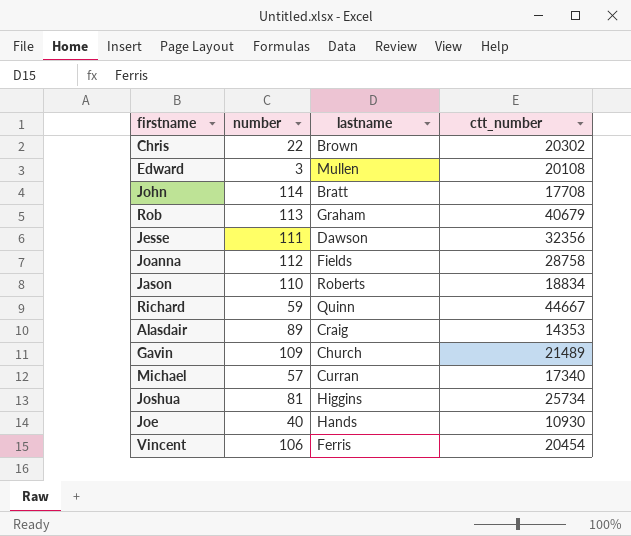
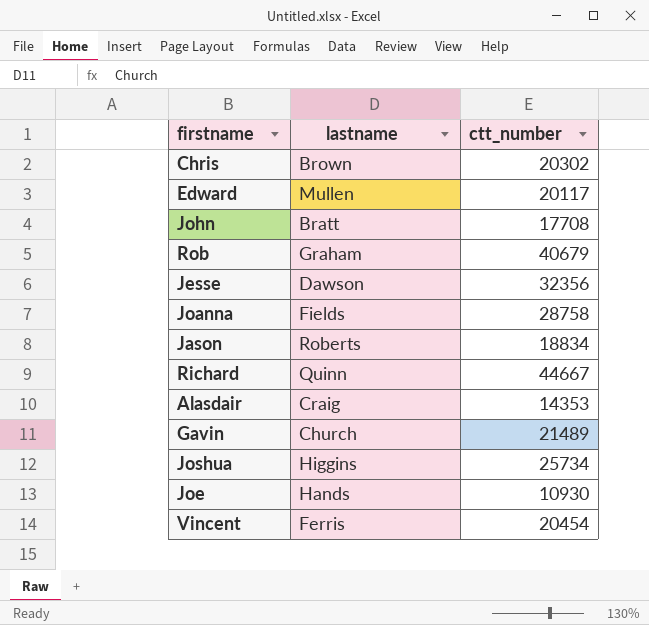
column number | position: 2 -> none
row Michael: 57 | Curran | 17340 -> none
Edward | ctt_number: 20108 -> 20117

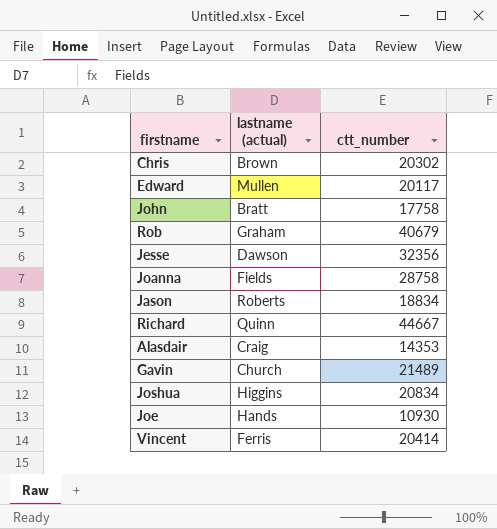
column name: lastname -> lastname (actual)
John | ctt_number: 17708 -> 17758
Joshua | ctt_number: 25734 -> 20834
Vincent | ctt_number: 20454 -> 20414

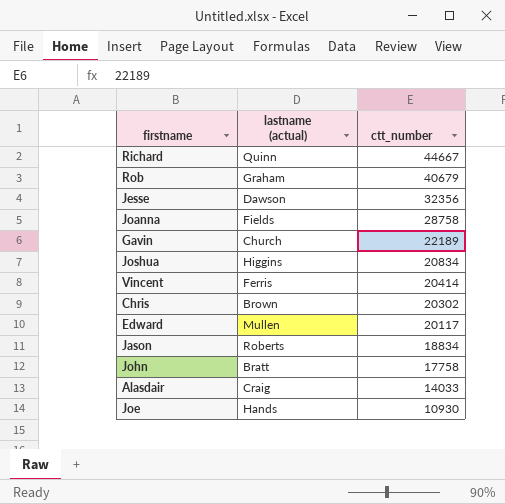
row order: none -> ctt_number descending
Gavin | ctt_number: 21489 -> 22189
Alasdair | ctt_number: 14353 -> 14033

